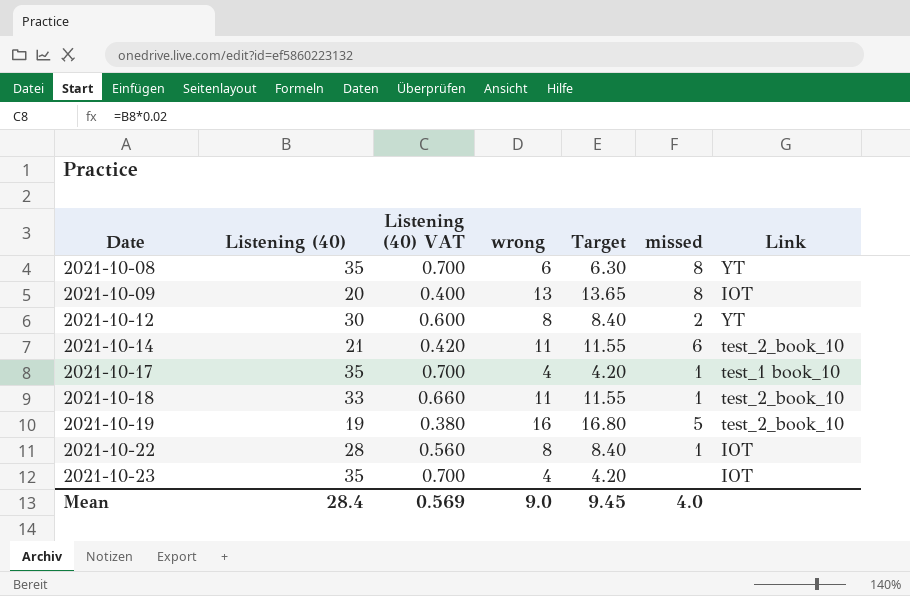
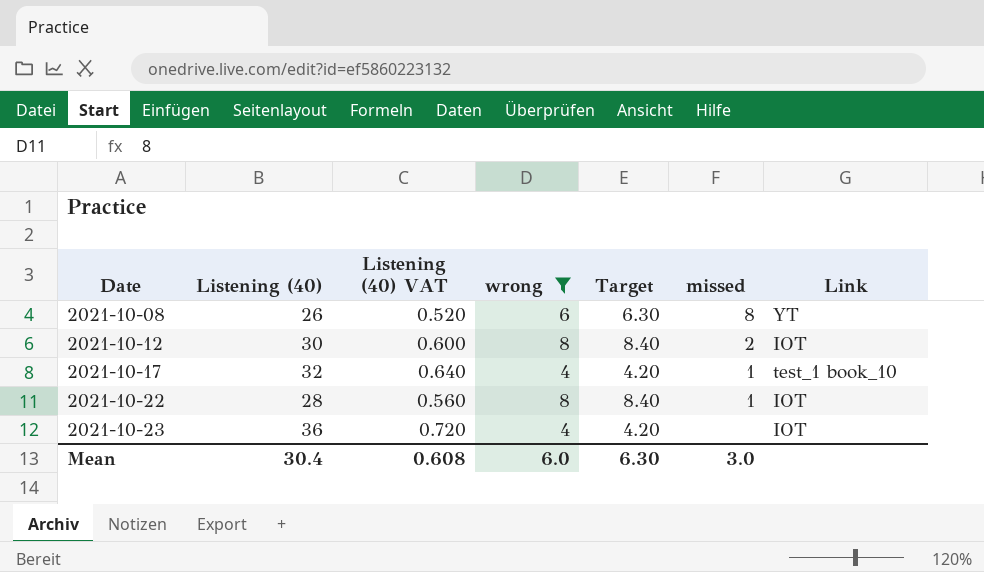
filter: none -> wrong <= 8
2021-10-08 | Listening (40): 35 -> 26
2021-10-08 | Listening (40) VAT: 0.700 -> 0.520
2021-10-12 | Link: YT -> IOT
2021-10-17 | Listening (40): 35 -> 32
2021-10-17 | Listening (40) VAT: 0.700 -> 0.640
2021-10-23 | Listening (40): 35 -> 36
2021-10-23 | Listening (40) VAT: 0.700 -> 0.720
Mean | Listening (40): 28.4 -> 30.4
Mean | Listening (40) VAT: 0.569 -> 0.608
Mean | wrong: 9.0 -> 6.0
Mean | Target: 9.45 -> 6.30
Mean | missed: 4.0 -> 3.0

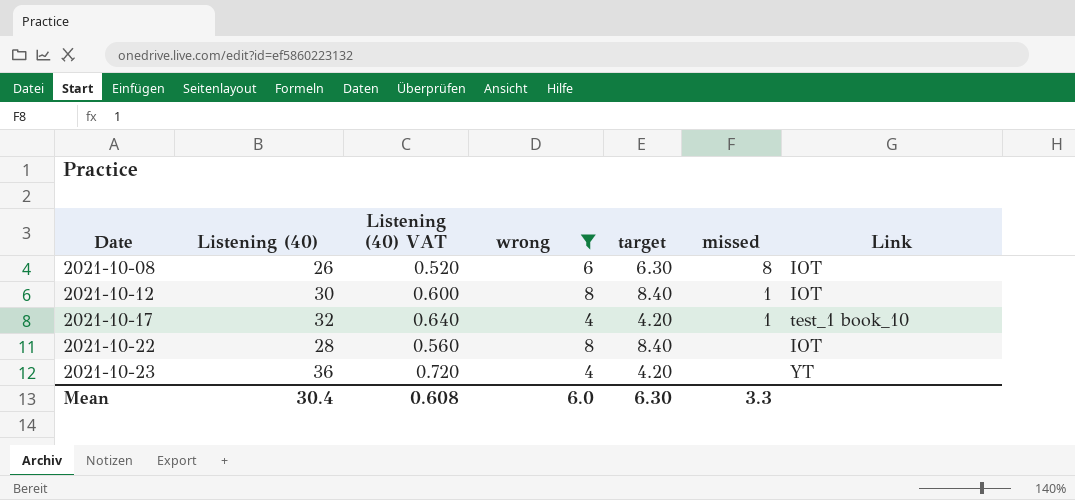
column name: Target -> target
2021-10-08 | Link: YT -> IOT
2021-10-12 | missed: 2 -> 1
2021-10-22 | missed: 1 -> none
2021-10-23 | Link: IOT -> YT
Mean | missed: 3.0 -> 3.3

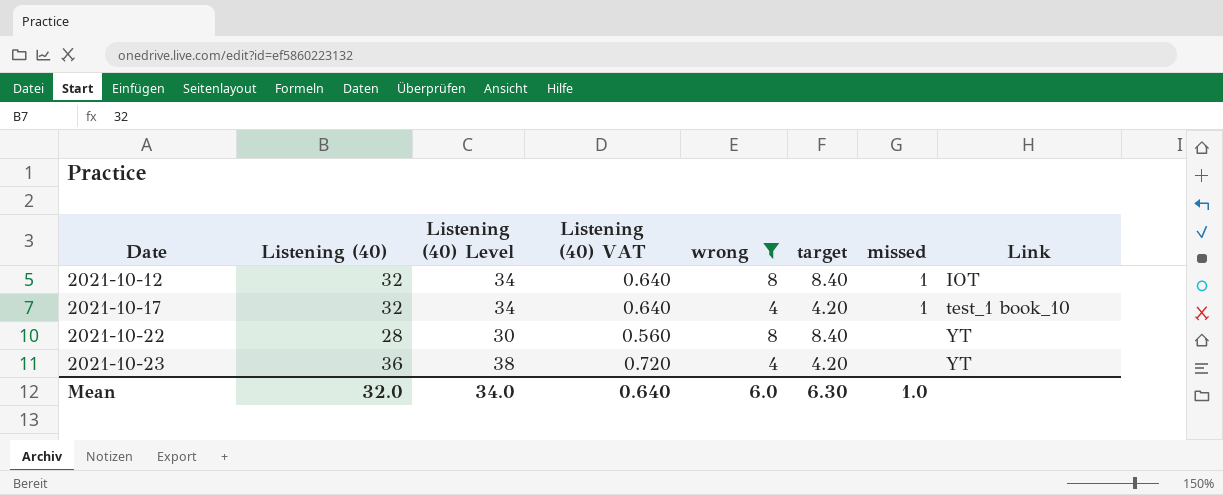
column Listening (40) Level | formula: none -> [Listening (40)] + 2
row 2021-10-08: 26 | 0.520 | 6 | 6.30 | 8 | IOT -> none
2021-10-12 | Listening (40): 30 -> 32
2021-10-12 | Listening (40) VAT: 0.600 -> 0.640
2021-10-22 | Link: IOT -> YT
Mean | Listening (40): 30.4 -> 32.0
Mean | Listening (40) VAT: 0.608 -> 0.640
Mean | missed: 3.3 -> 1.0

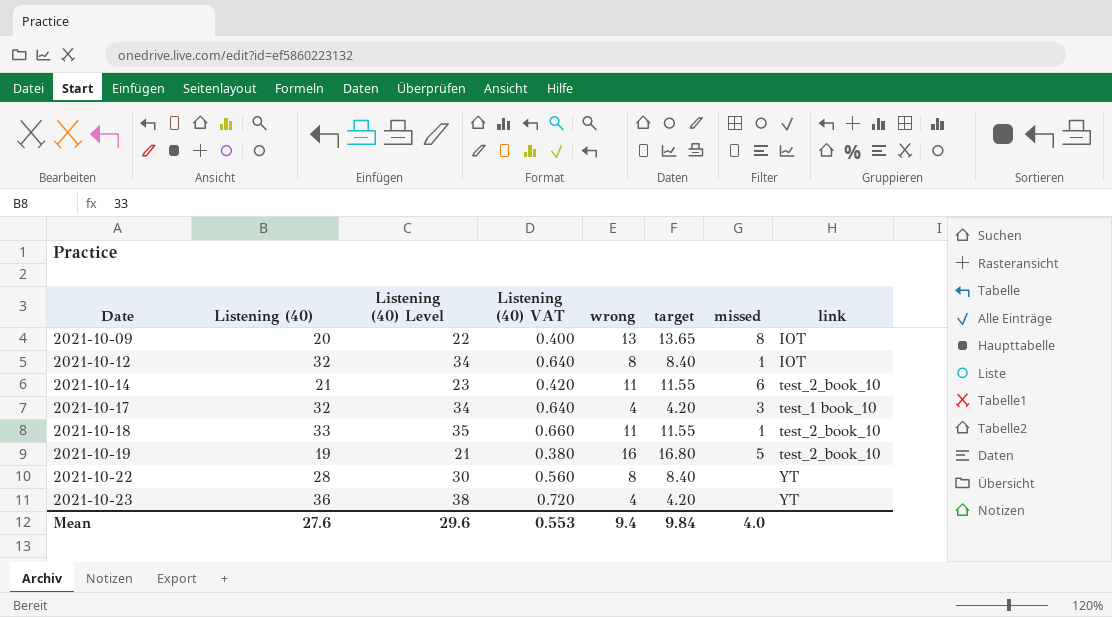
filter: wrong <= 8 -> none
column name: Link -> link
2021-10-17 | missed: 1 -> 3
Mean | Listening (40): 32.0 -> 27.6
Mean | Listening (40) Level: 34.0 -> 29.6
Mean | Listening (40) VAT: 0.640 -> 0.553
Mean | wrong: 6.0 -> 9.4
Mean | target: 6.30 -> 9.84
Mean | missed: 1.0 -> 4.0

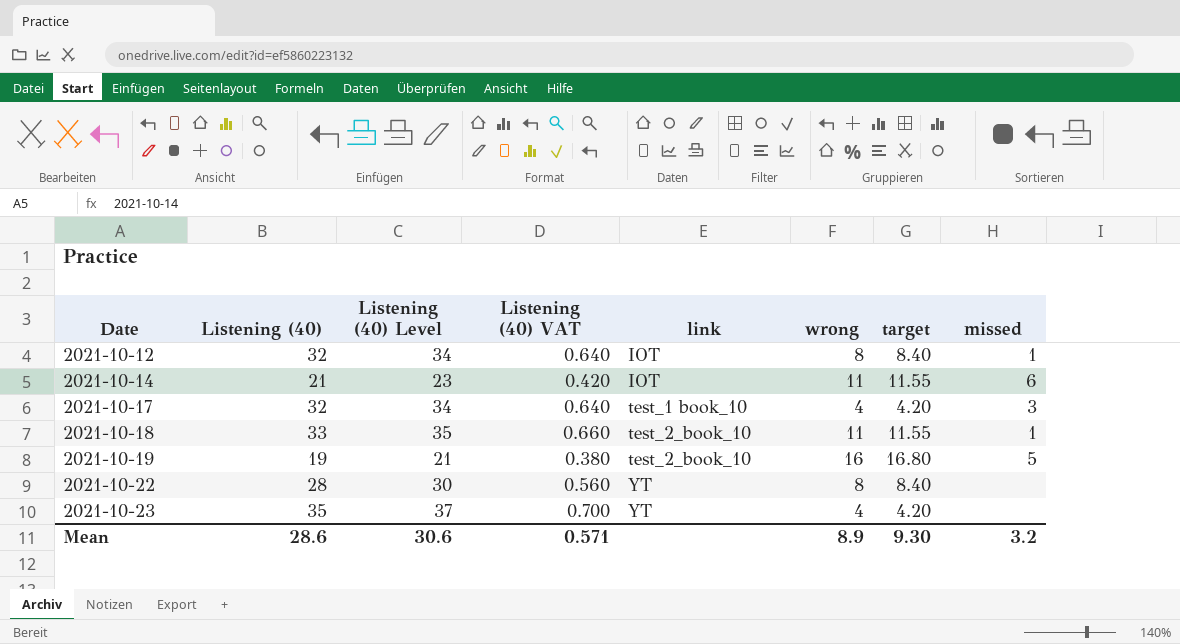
column link | position: 8 -> 5
row 2021-10-09: 20 | 22 | 0.400 | 13 | 13.65 | 8 | IOT -> none
2021-10-14 | link: test_2_book_10 -> IOT
2021-10-23 | Listening (40): 36 -> 35
2021-10-23 | Listening (40) Level: 38 -> 37
2021-10-23 | Listening (40) VAT: 0.720 -> 0.700
Mean | Listening (40): 27.6 -> 28.6
Mean | Listening (40) Level: 29.6 -> 30.6
Mean | Listening (40) VAT: 0.553 -> 0.571
Mean | wrong: 9.4 -> 8.9
Mean | target: 9.84 -> 9.30
Mean | missed: 4.0 -> 3.2

